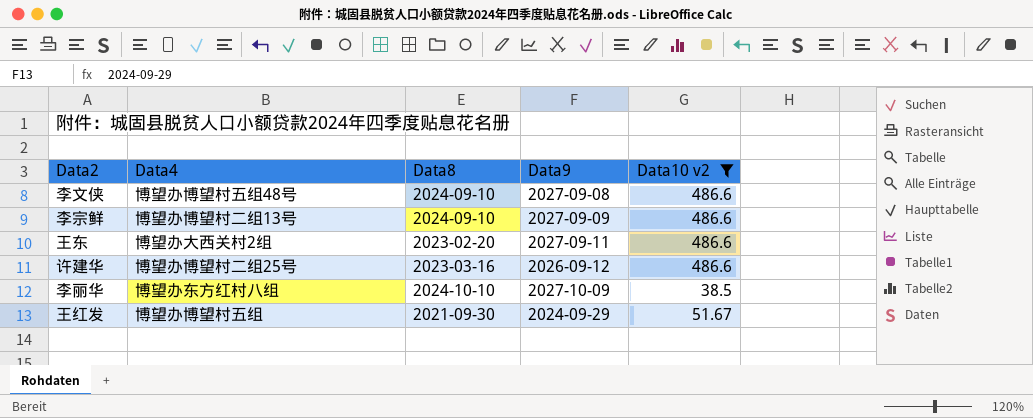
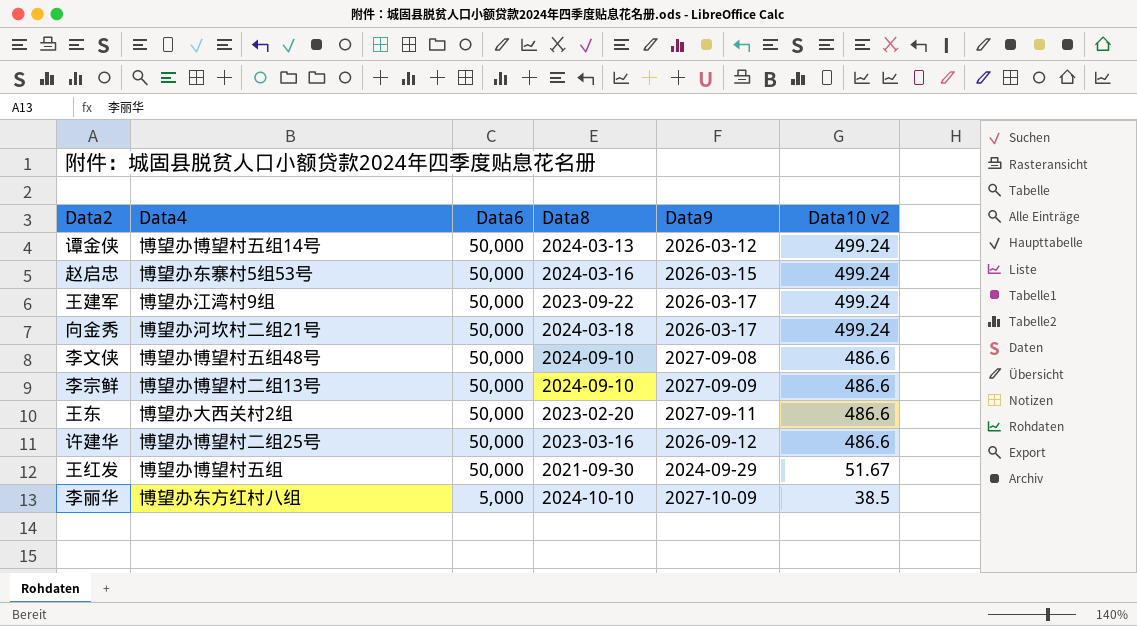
filter: Data10 v2 != 499.24 -> none
row order: none -> Data6 descending
column Data6 | position: none -> 3

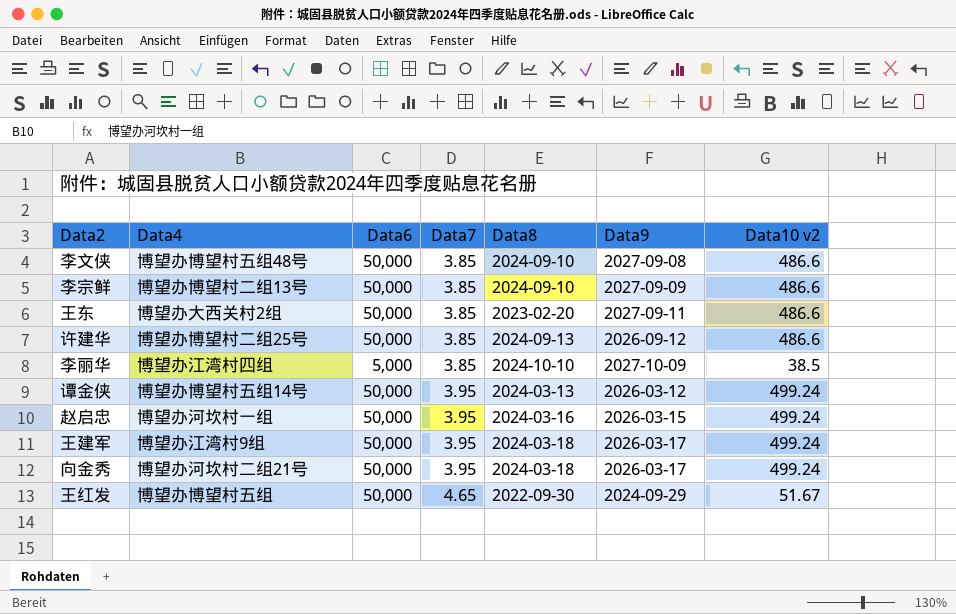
row order: Data6 descending -> Data7 ascending
column Data7 | position: none -> 4
许建华 | Data8: 2023-03-16 -> 2024-09-13
李丽华 | Data4: 博望办东方红村八组 -> 博望办江湾村四组
赵启忠 | Data4: 博望办东寨村5组53号 -> 博望办河坎村一组
王建军 | Data8: 2023-09-22 -> 2024-03-18
王红发 | Data8: 2021-09-30 -> 2022-09-30

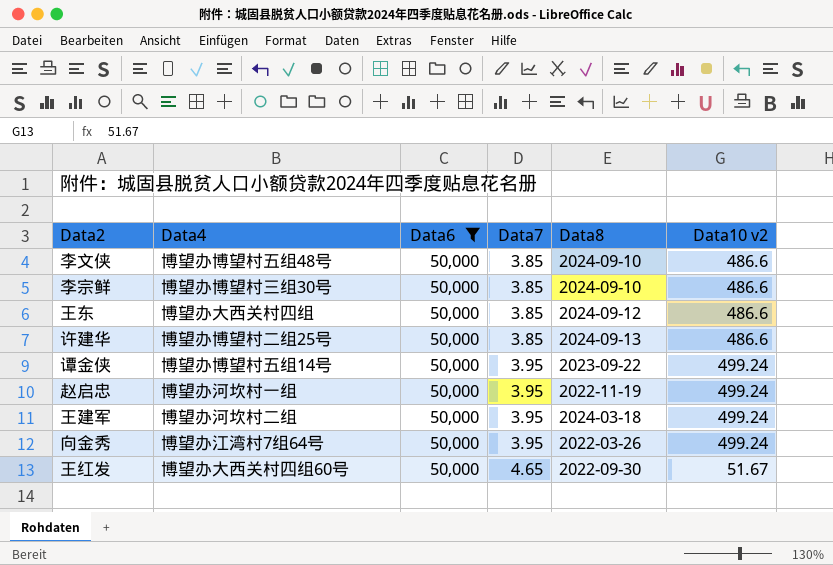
filter: none -> Data6 = 50,000
column Data9 | position: 6 -> none
李宗鲜 | Data4: 博望办博望村二组13号 -> 博望办博望村三组30号
王东 | Data4: 博望办大西关村2组 -> 博望办大西关村四组
王东 | Data8: 2023-02-20 -> 2024-09-12
谭金侠 | Data8: 2024-03-13 -> 2023-09-22
赵启忠 | Data8: 2024-03-16 -> 2022-11-19
王建军 | Data4: 博望办江湾村9组 -> 博望办河坎村二组
向金秀 | Data4: 博望办河坎村二组21号 -> 博望办江湾村7组64号
向金秀 | Data8: 2024-03-18 -> 2022-03-26
王红发 | Data4: 博望办博望村五组 -> 博望办大西关村四组60号

